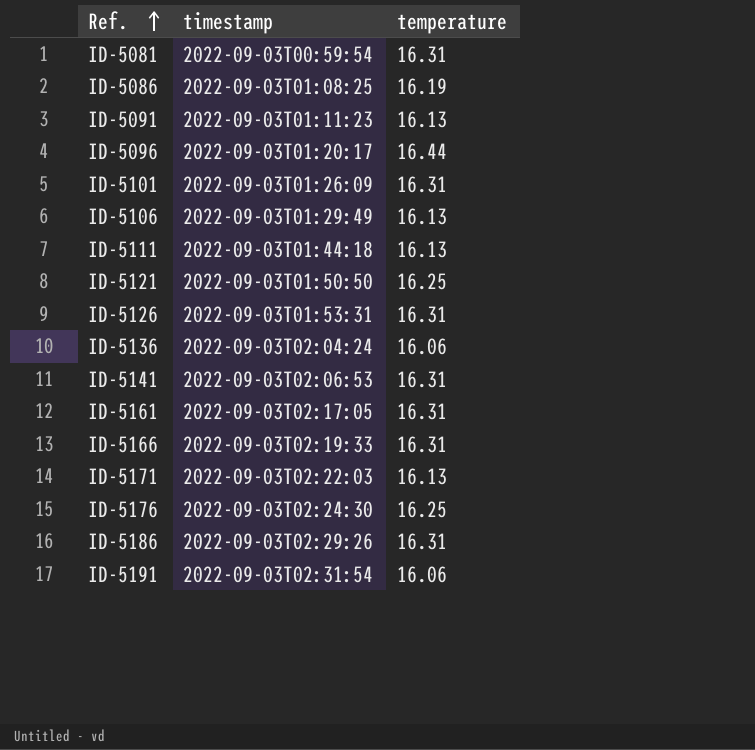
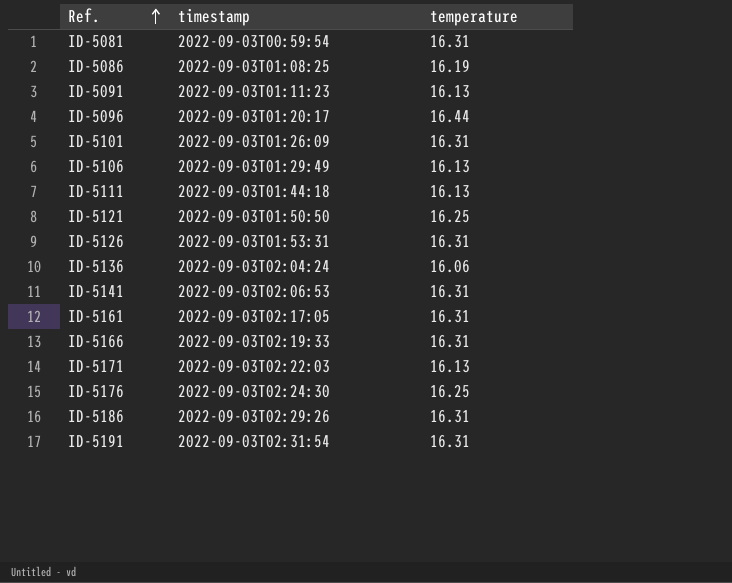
ID-5191 | temperature: 16.06 -> 16.31

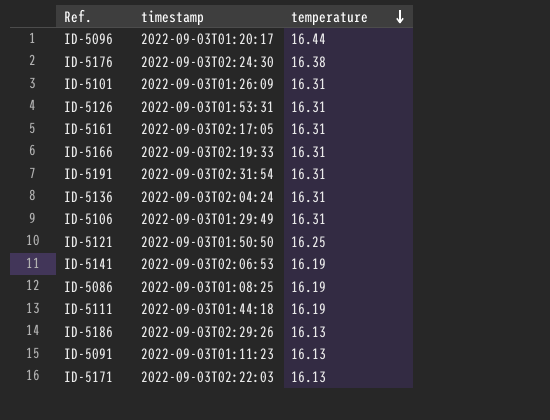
row order: Ref. ascending -> temperature descending
row ID-5081: 2022-09-03T00:59:54 | 16.31 -> none
ID-5176 | temperature: 16.25 -> 16.38
ID-5136 | temperature: 16.06 -> 16.31
ID-5106 | temperature: 16.13 -> 16.31
ID-5141 | temperature: 16.31 -> 16.19
ID-5111 | temperature: 16.13 -> 16.19
ID-5186 | temperature: 16.31 -> 16.13

